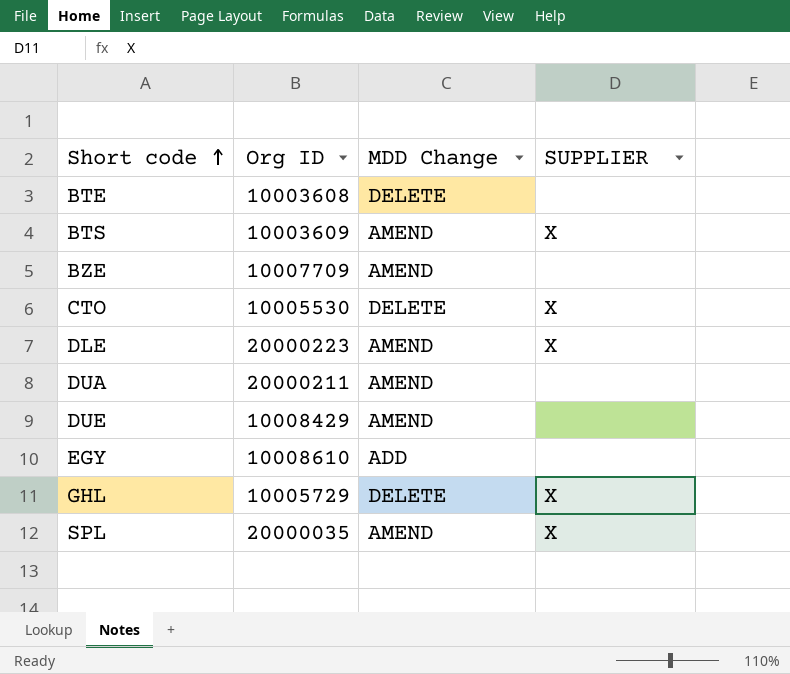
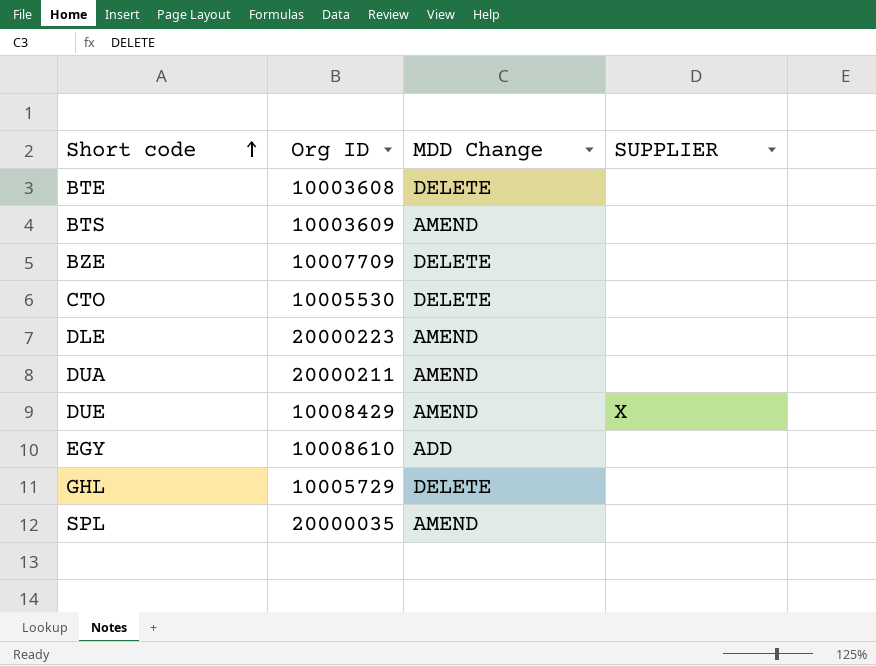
BTS | SUPPLIER: X -> none
BZE | MDD Change: AMEND -> DELETE
CTO | SUPPLIER: X -> none
DLE | SUPPLIER: X -> none
DUE | SUPPLIER: none -> X
GHL | SUPPLIER: X -> none
SPL | SUPPLIER: X -> none

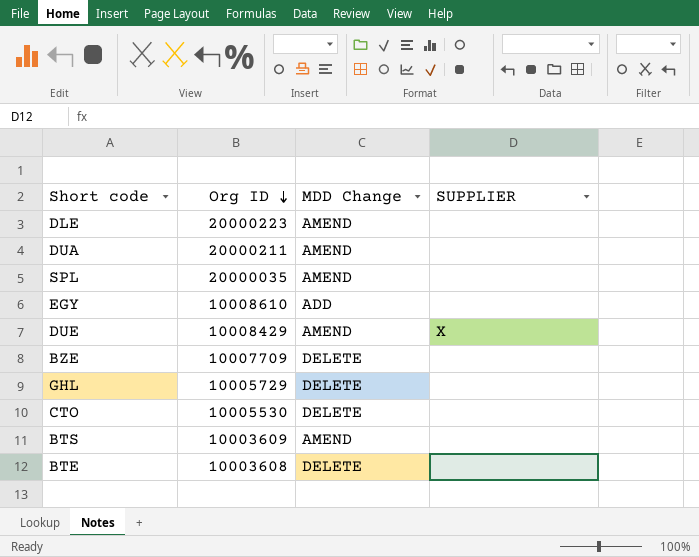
row order: Short code ascending -> Org ID descending

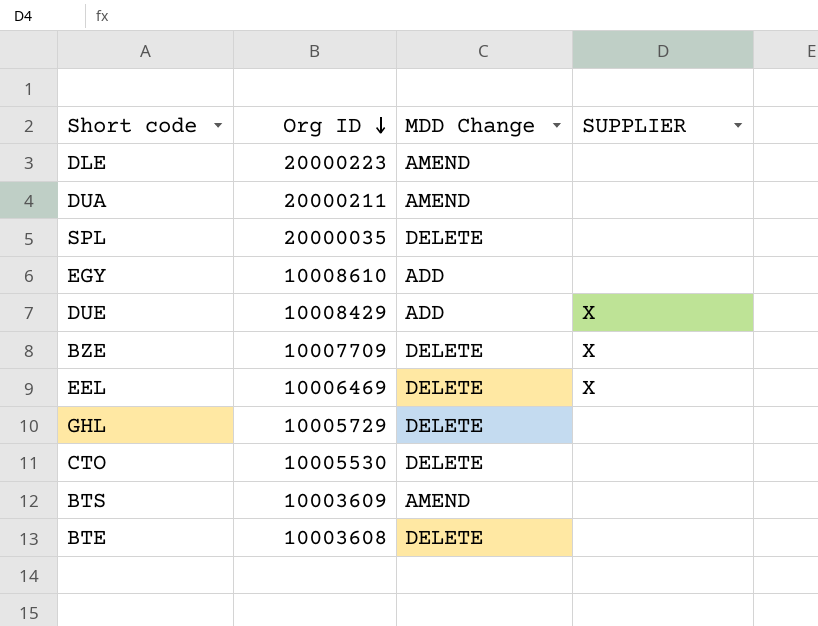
SPL | MDD Change: AMEND -> DELETE
DUE | MDD Change: AMEND -> ADD
BZE | SUPPLIER: none -> X
row EEL: none -> 10006469 | DELETE | X

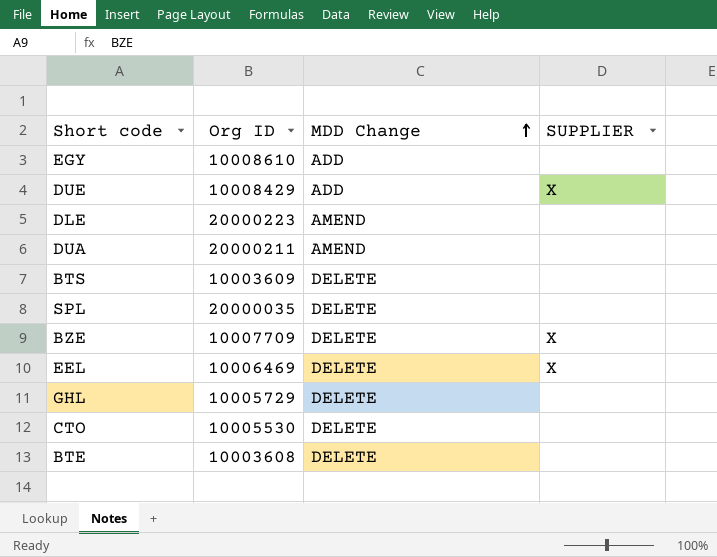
row order: Org ID descending -> MDD Change ascending
BTS | MDD Change: AMEND -> DELETE

